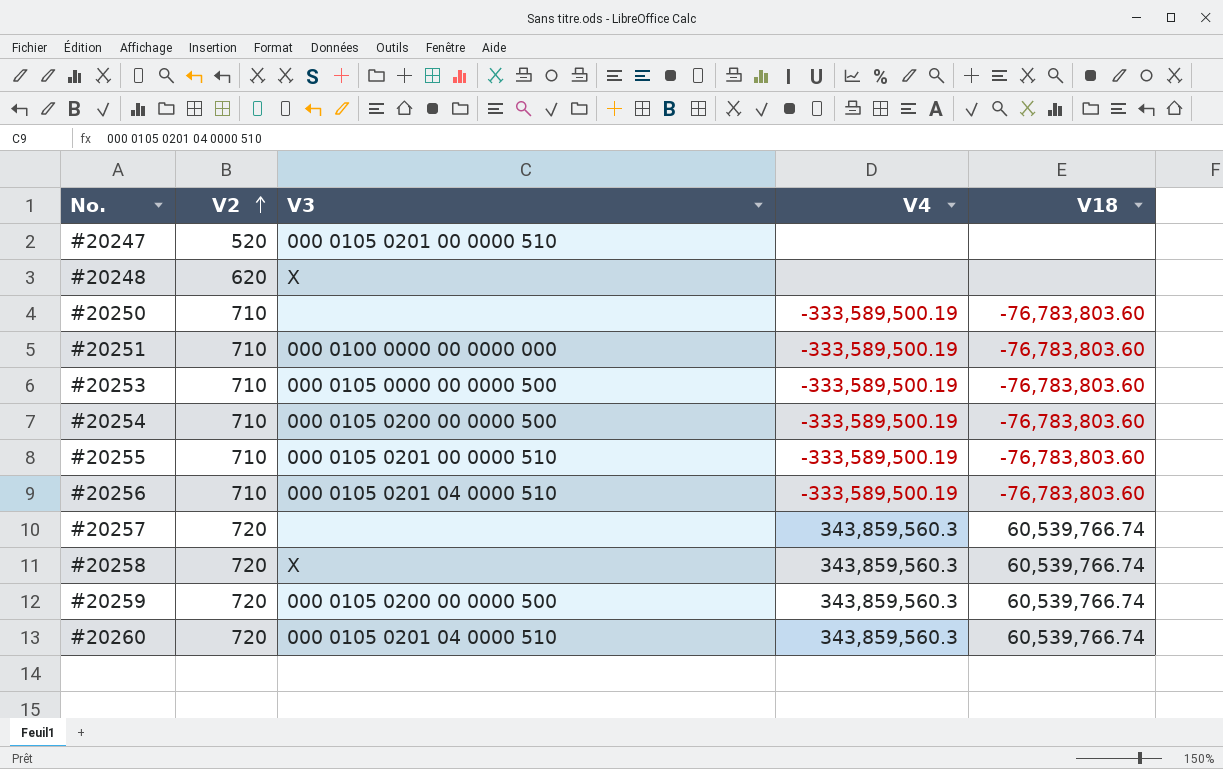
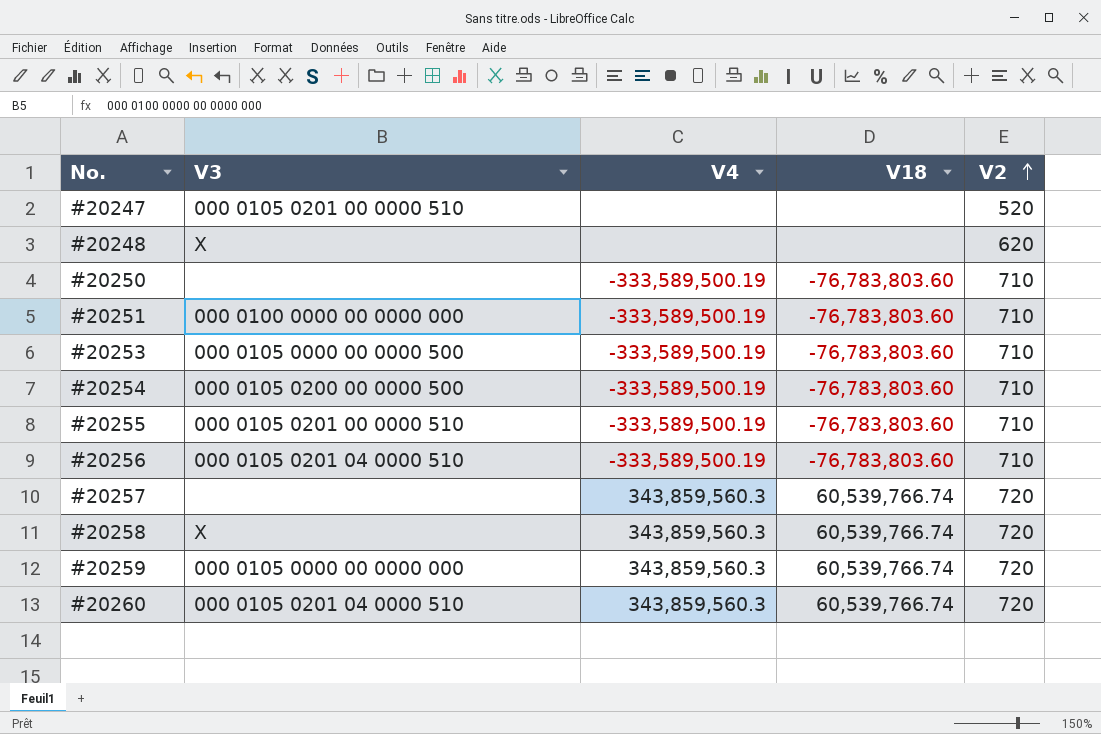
column V2 | position: 2 -> 5
#20259 | V3: 000 0105 0200 00 0000 500 -> 000 0105 0000 00 0000 000

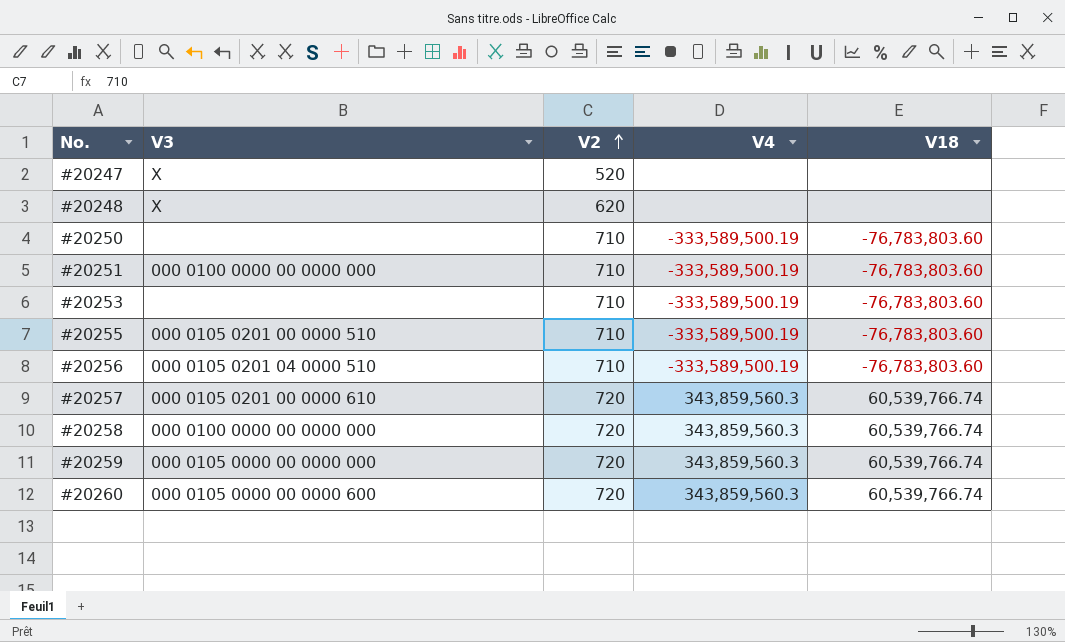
column V2 | position: 5 -> 3
row #20254: 000 0105 0200 00 0000 500 | -333,589,500.19 | -76,783,803.60 | 710 -> none
#20247 | V3: 000 0105 0201 00 0000 510 -> X
#20253 | V3: 000 0105 0000 00 0000 500 -> none
#20257 | V3: none -> 000 0105 0201 00 0000 610
#20258 | V3: X -> 000 0100 0000 00 0000 000
#20260 | V3: 000 0105 0201 04 0000 510 -> 000 0105 0000 00 0000 600

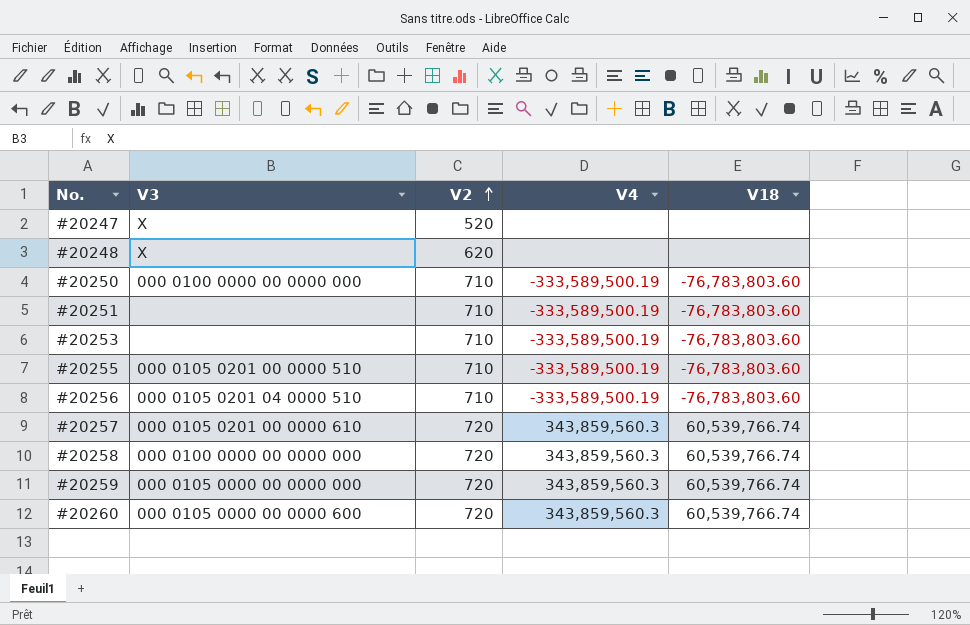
#20250 | V3: none -> 000 0100 0000 00 0000 000
#20251 | V3: 000 0100 0000 00 0000 000 -> none

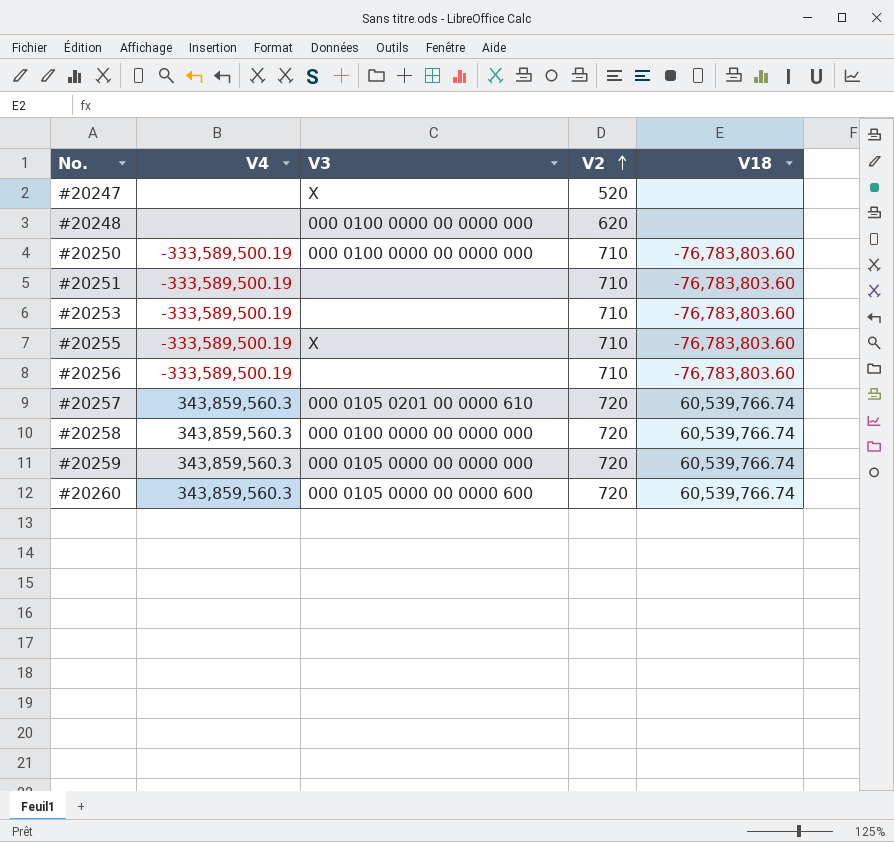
column V4 | position: 4 -> 2
#20248 | V3: X -> 000 0100 0000 00 0000 000
#20255 | V3: 000 0105 0201 00 0000 510 -> X
#20256 | V3: 000 0105 0201 04 0000 510 -> none

